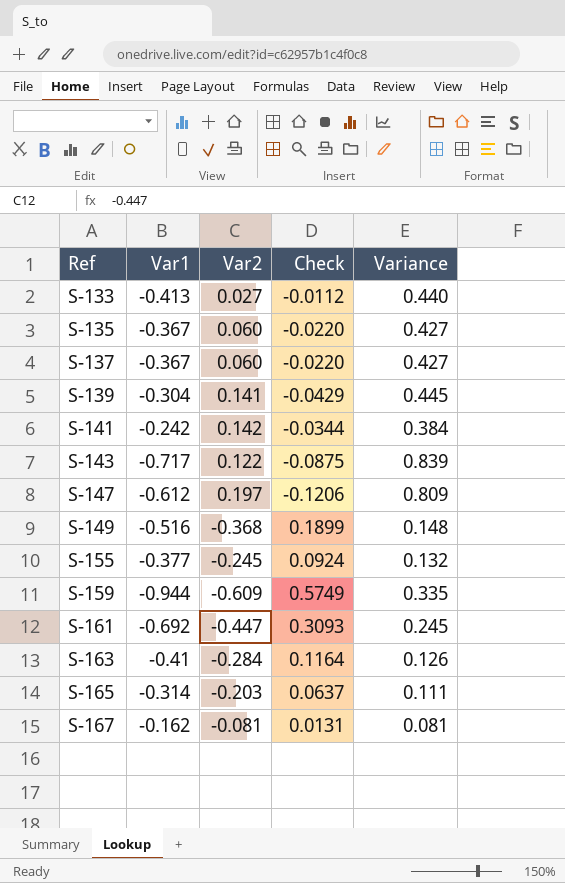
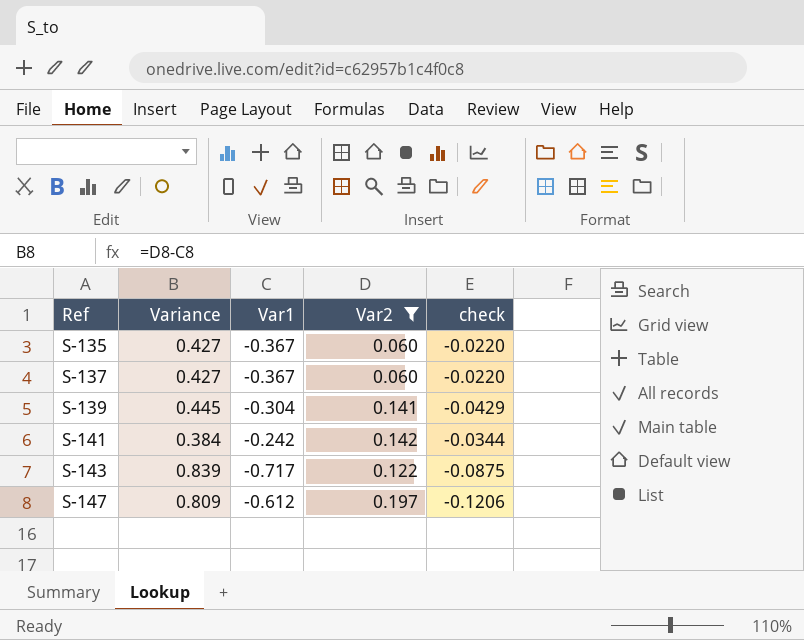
filter: none -> Var2 >= 0.060
column Variance | position: 5 -> 2
column name: Check -> check

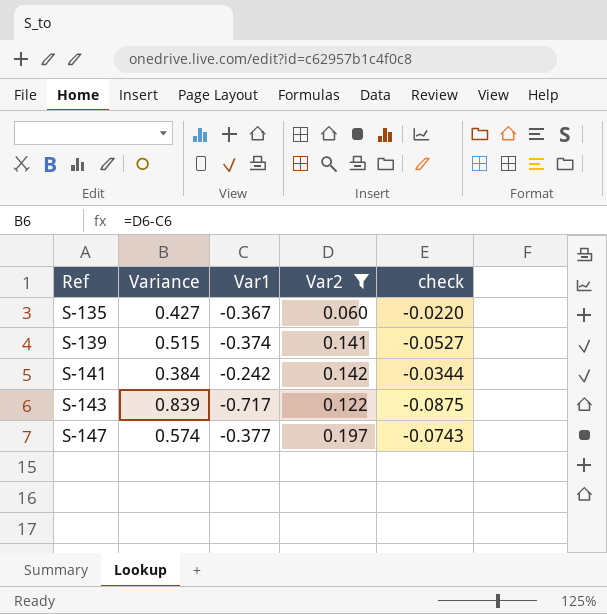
row S-137: 0.427 | -0.367 | 0.060 | -0.0220 -> none
S-139 | Variance: 0.445 -> 0.515
S-139 | Var1: -0.304 -> -0.374
S-139 | check: -0.0429 -> -0.0527
S-147 | Variance: 0.809 -> 0.574
S-147 | Var1: -0.612 -> -0.377
S-147 | check: -0.1206 -> -0.0743

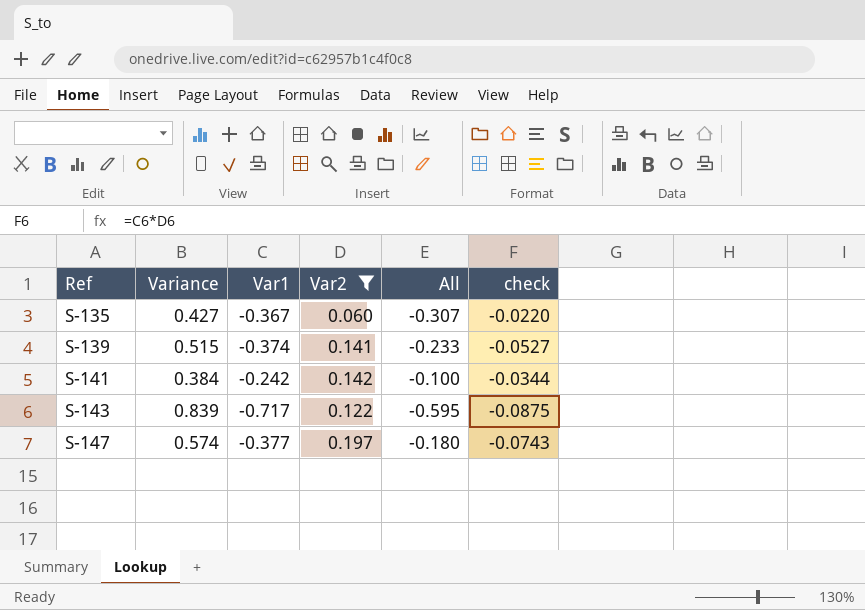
column All | formula: none -> [Var1] + [Var2]

